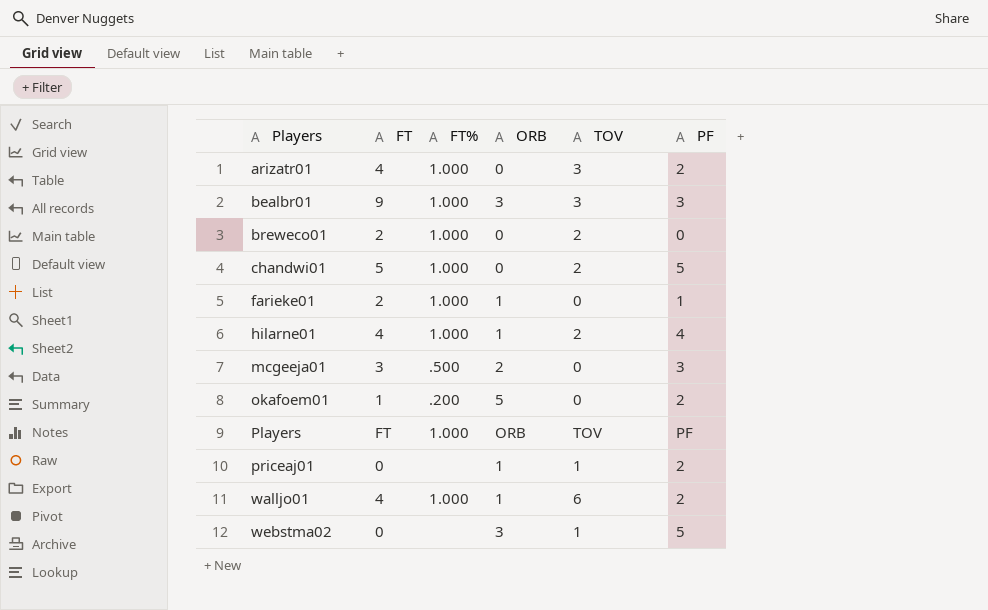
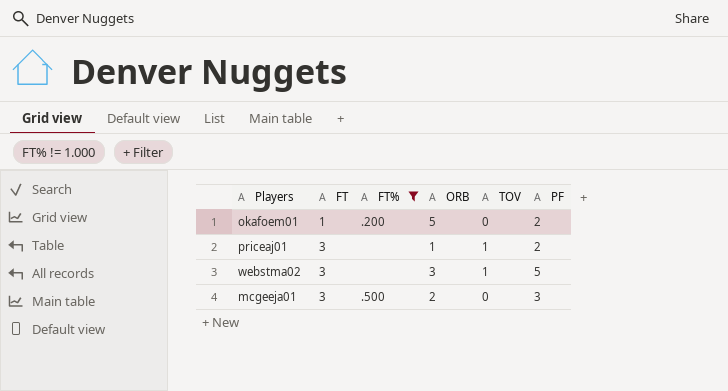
filter: none -> FT% != 1.000
row order: Players ascending -> FT ascending
priceaj01 | FT: 0 -> 3
webstma02 | FT: 0 -> 3

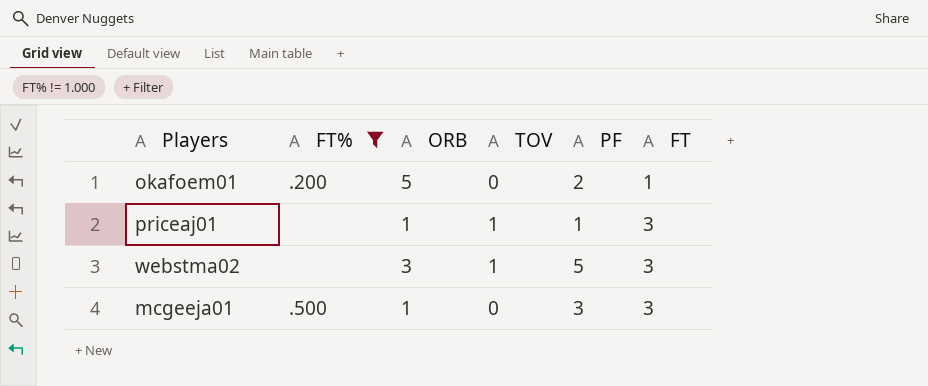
column FT | position: 2 -> 6
priceaj01 | PF: 2 -> 1
mcgeeja01 | ORB: 2 -> 1

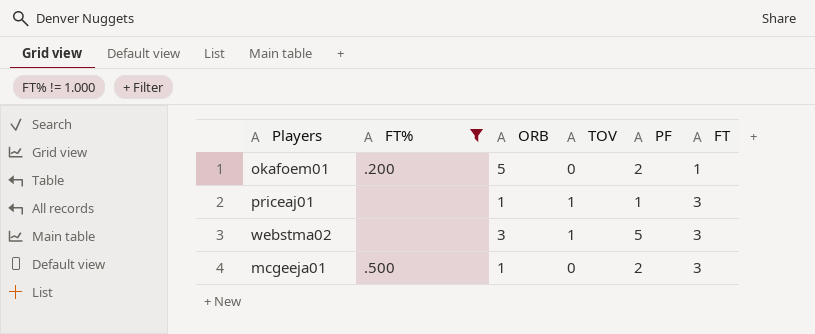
mcgeeja01 | PF: 3 -> 2

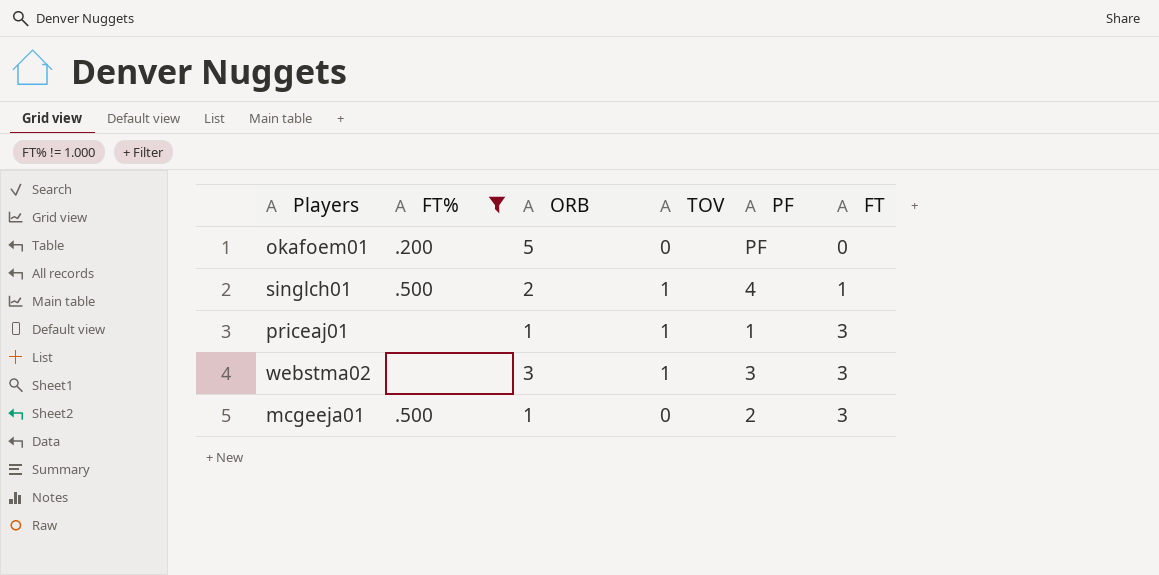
okafoem01 | PF: 2 -> PF
okafoem01 | FT: 1 -> 0
row singlch01: none -> .500 | 2 | 1 | 4 | 1
webstma02 | PF: 5 -> 3

